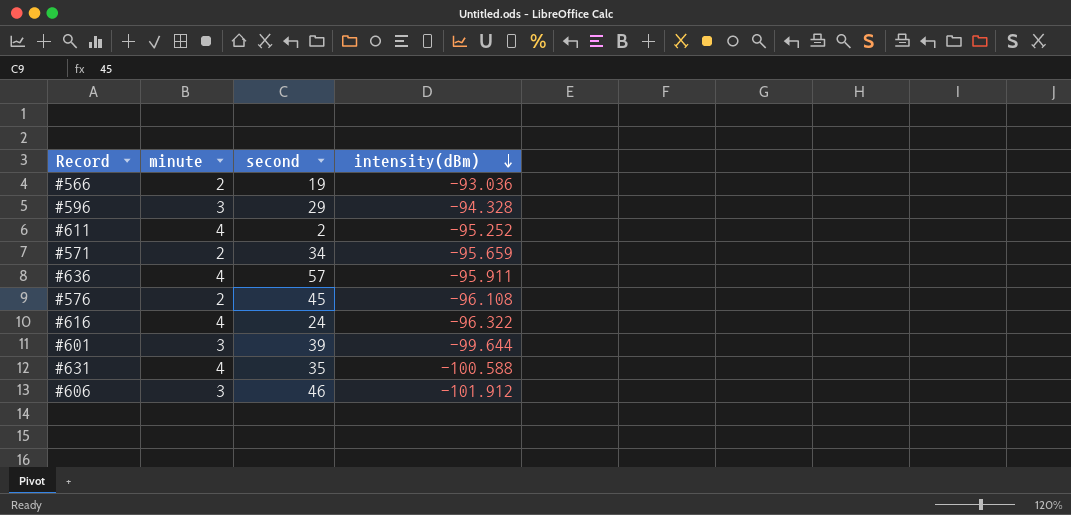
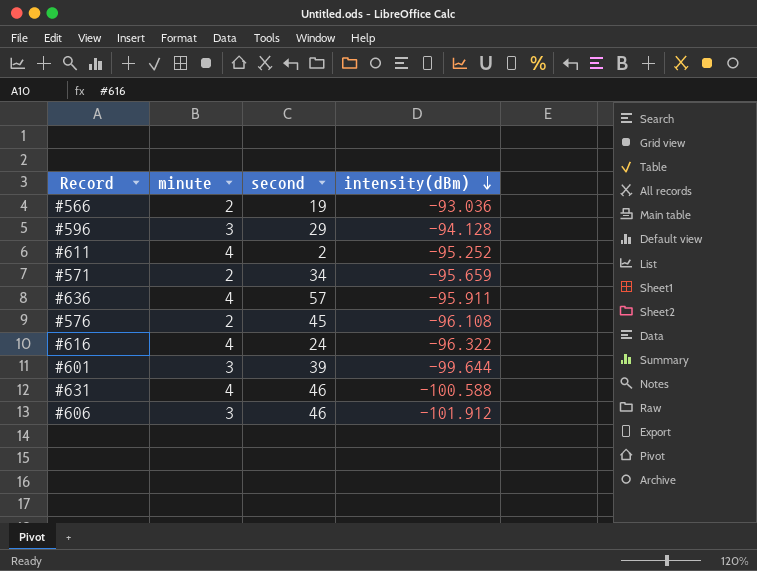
#596 | intensity(dBm): -94.328 -> -94.128
#631 | second: 35 -> 46

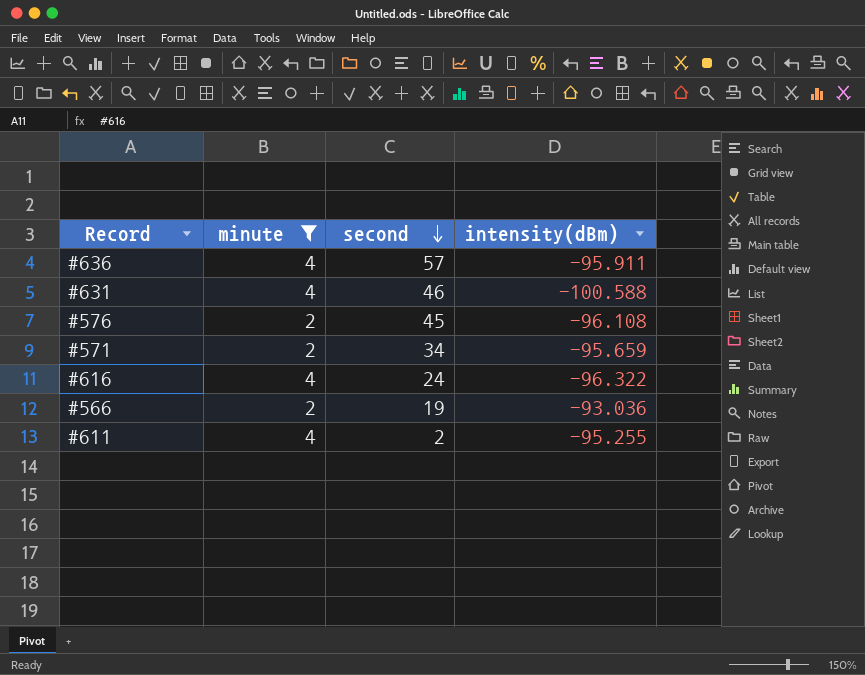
filter: none -> minute != 3
row order: intensity(dBm) descending -> second descending
#611 | intensity(dBm): -95.252 -> -95.255

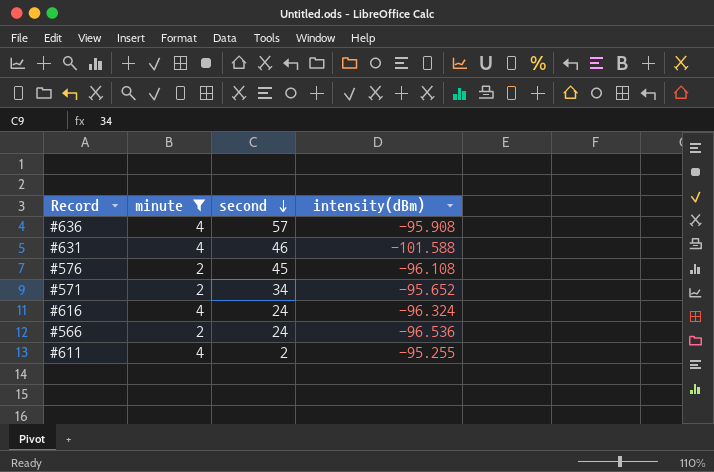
#636 | intensity(dBm): -95.911 -> -95.908
#631 | intensity(dBm): -100.588 -> -101.588
#571 | intensity(dBm): -95.659 -> -95.652
#616 | intensity(dBm): -96.322 -> -96.324
#566 | second: 19 -> 24
#566 | intensity(dBm): -93.036 -> -96.536

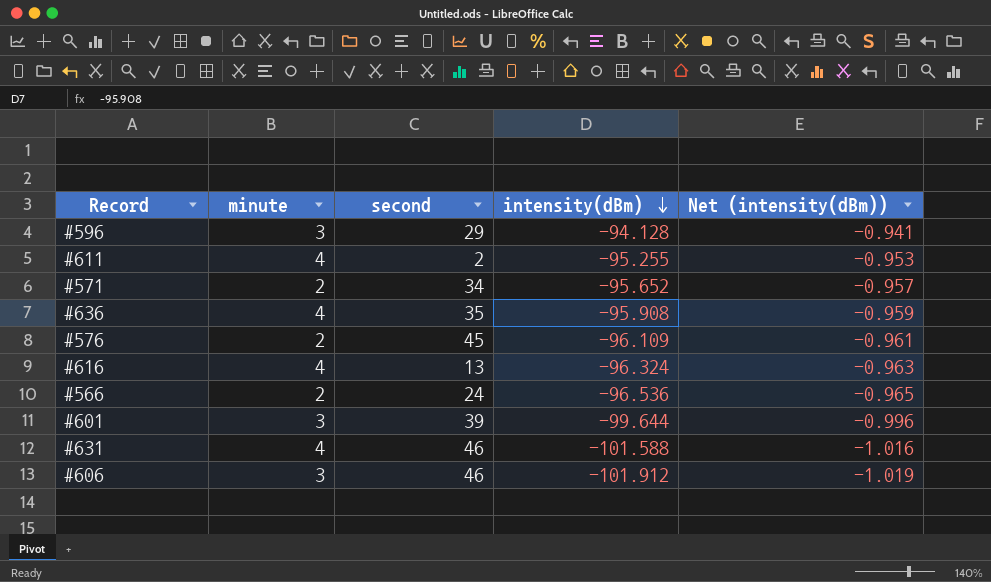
filter: minute != 3 -> none
row order: second descending -> intensity(dBm) descending
column Net (intensity(dBm)) | formula: none -> [intensity(dBm)] * 0.01
#636 | second: 57 -> 35
#576 | intensity(dBm): -96.108 -> -96.109
#616 | second: 24 -> 13

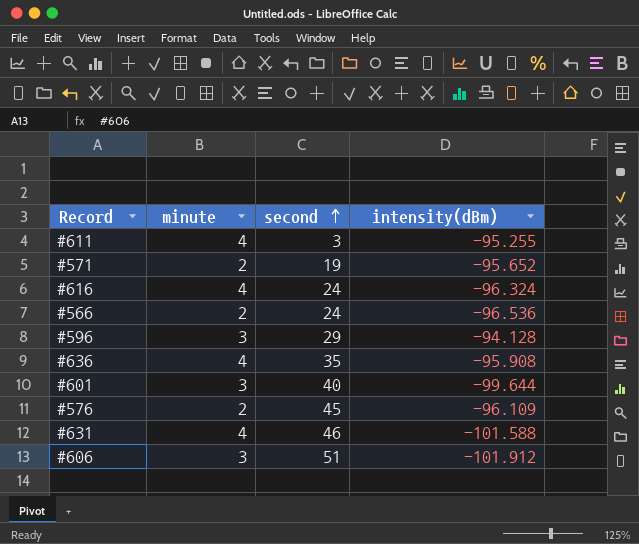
row order: intensity(dBm) descending -> second ascending
column Net (intensity(dBm)) | formula: [intensity(dBm)] * 0.01 -> none
#611 | second: 2 -> 3
#571 | second: 34 -> 19
#616 | second: 13 -> 24
#601 | second: 39 -> 40
#606 | second: 46 -> 51

